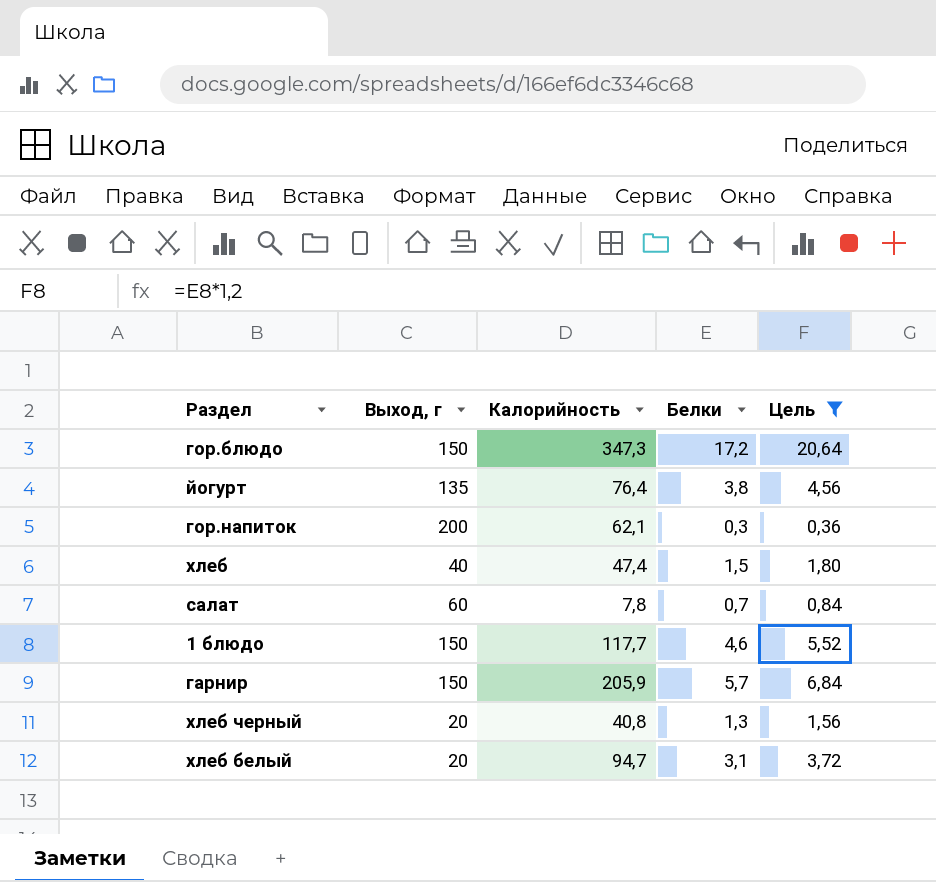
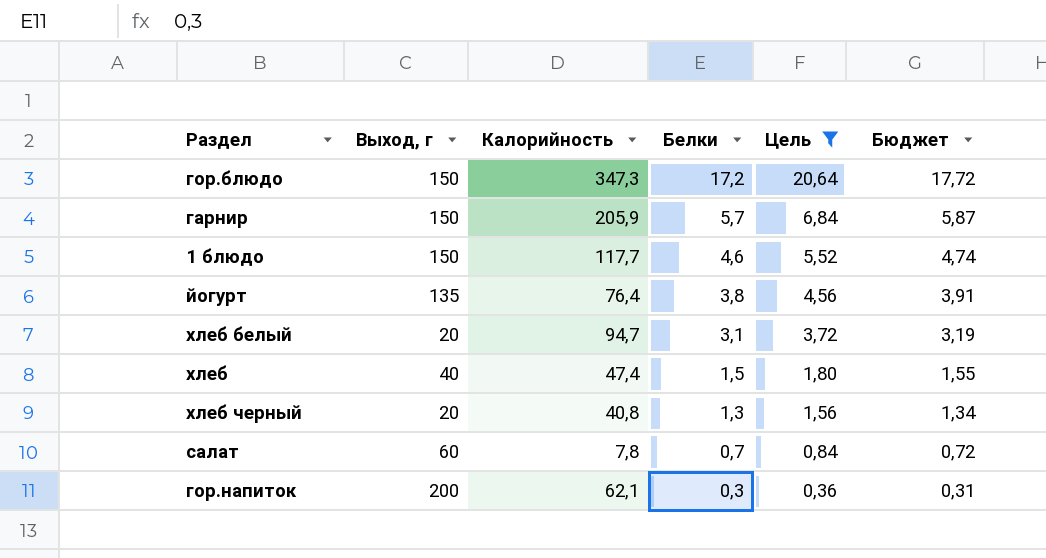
row order: none -> Белки descending
column Бюджет | formula: none -> [Белки] * 1,03

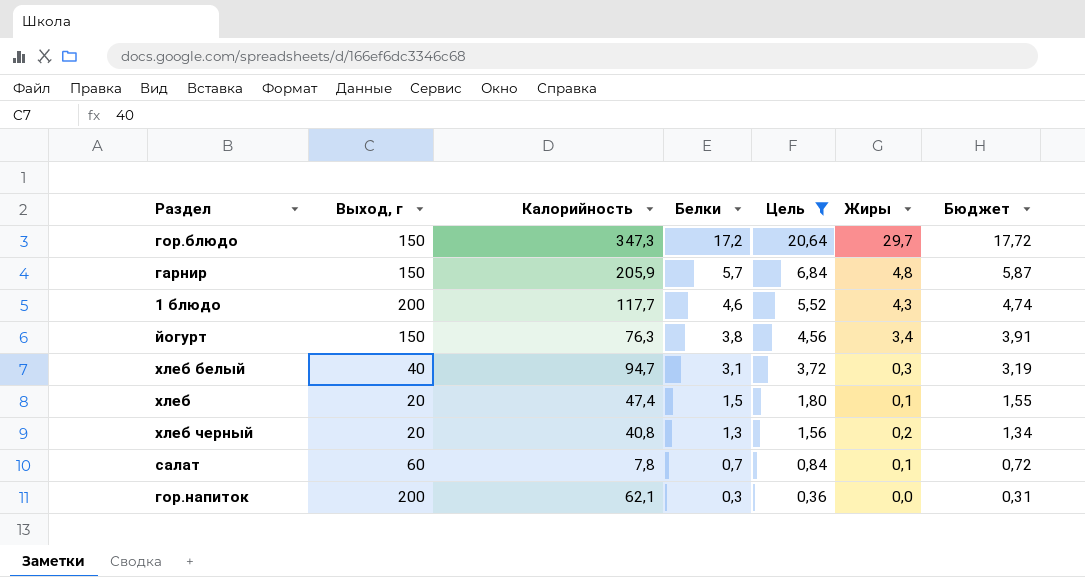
column Жиры | position: none -> 6
1 блюдо | Выход, г: 150 -> 200
йогурт | Выход, г: 135 -> 150
йогурт | Калорийность: 76,4 -> 76,3
хлеб белый | Выход, г: 20 -> 40
хлеб | Выход, г: 40 -> 20

